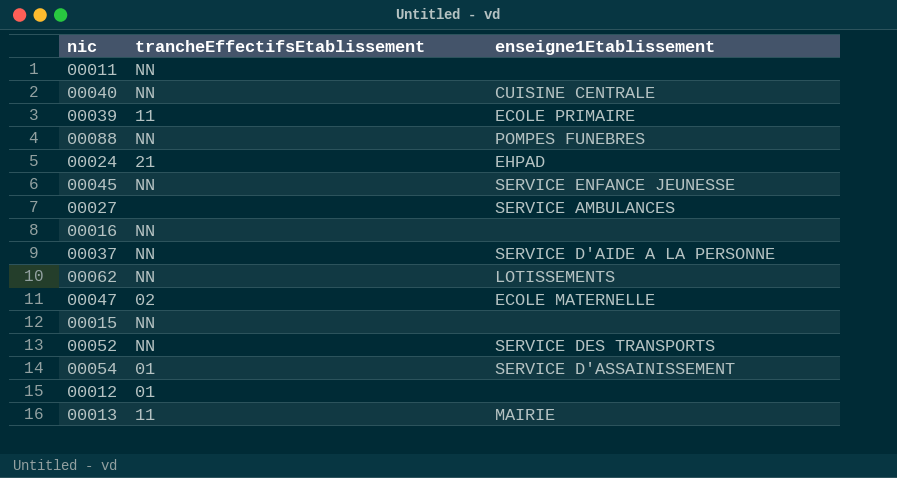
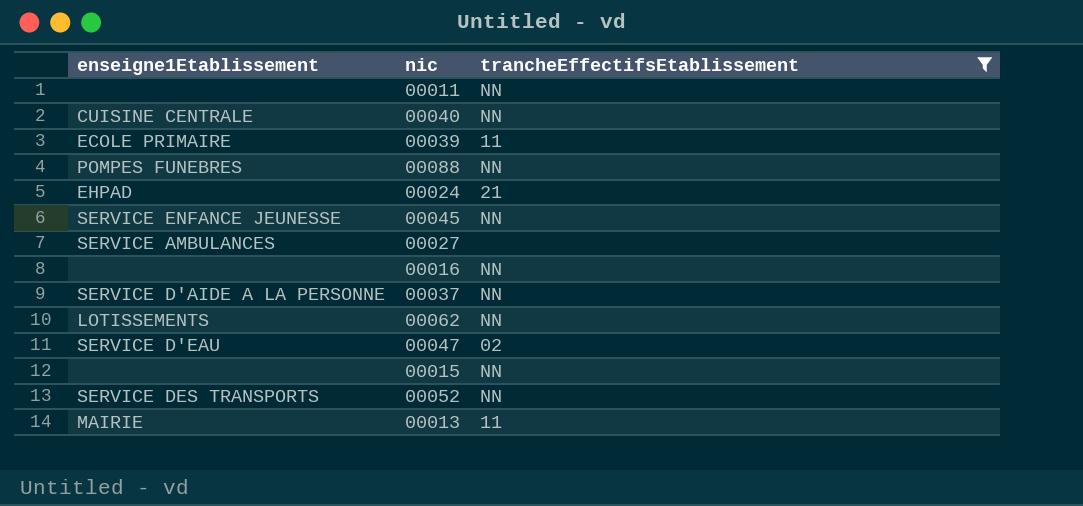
filter: none -> trancheEffectifsEtablissement != 01
column enseigne1Etablissement | position: 3 -> 1
00047 | enseigne1Etablissement: ECOLE MATERNELLE -> SERVICE D'EAU

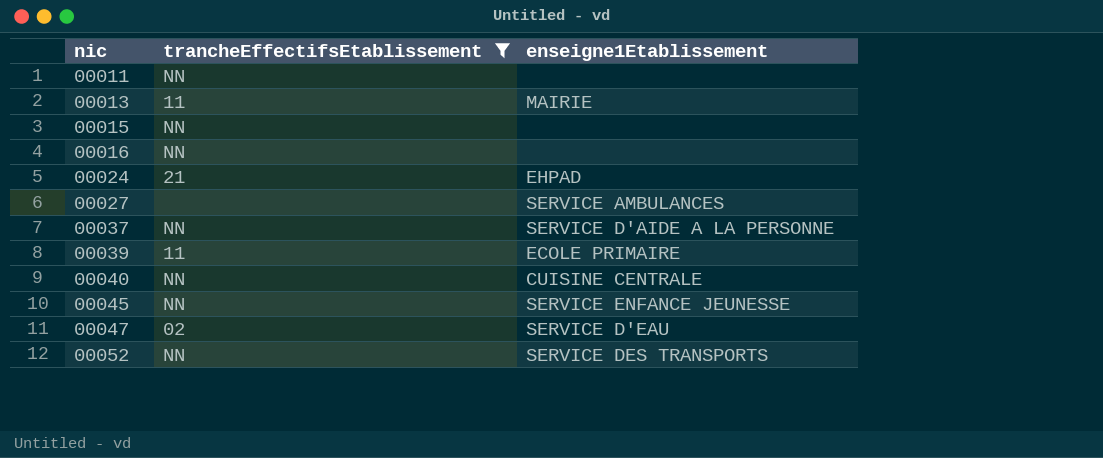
row order: none -> nic ascending
column enseigne1Etablissement | position: 1 -> 3
row 00088: POMPES FUNEBRES | NN -> none
row 00062: LOTISSEMENTS | NN -> none

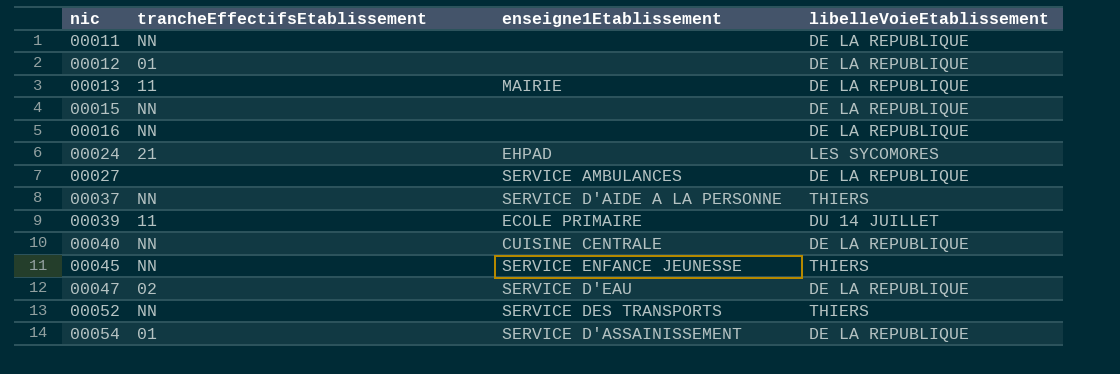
filter: trancheEffectifsEtablissement != 01 -> none
column libelleVoieEtablissement | position: none -> 4

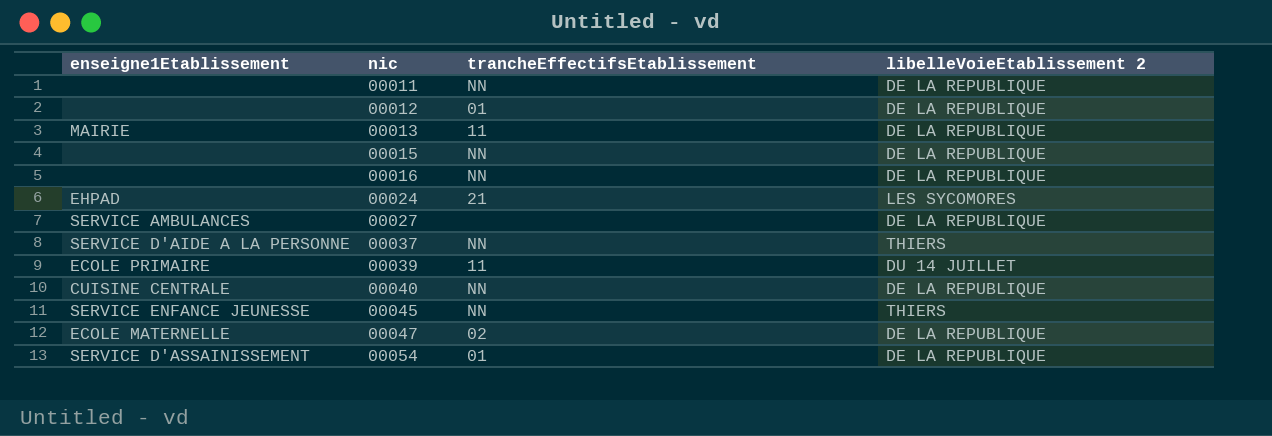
column enseigne1Etablissement | position: 3 -> 1
column name: libelleVoieEtablissement -> libelleVoieEtablissement 2
row 00052: NN | SERVICE DES TRANSPORTS | THIERS -> none
00047 | enseigne1Etablissement: SERVICE D'EAU -> ECOLE MATERNELLE

